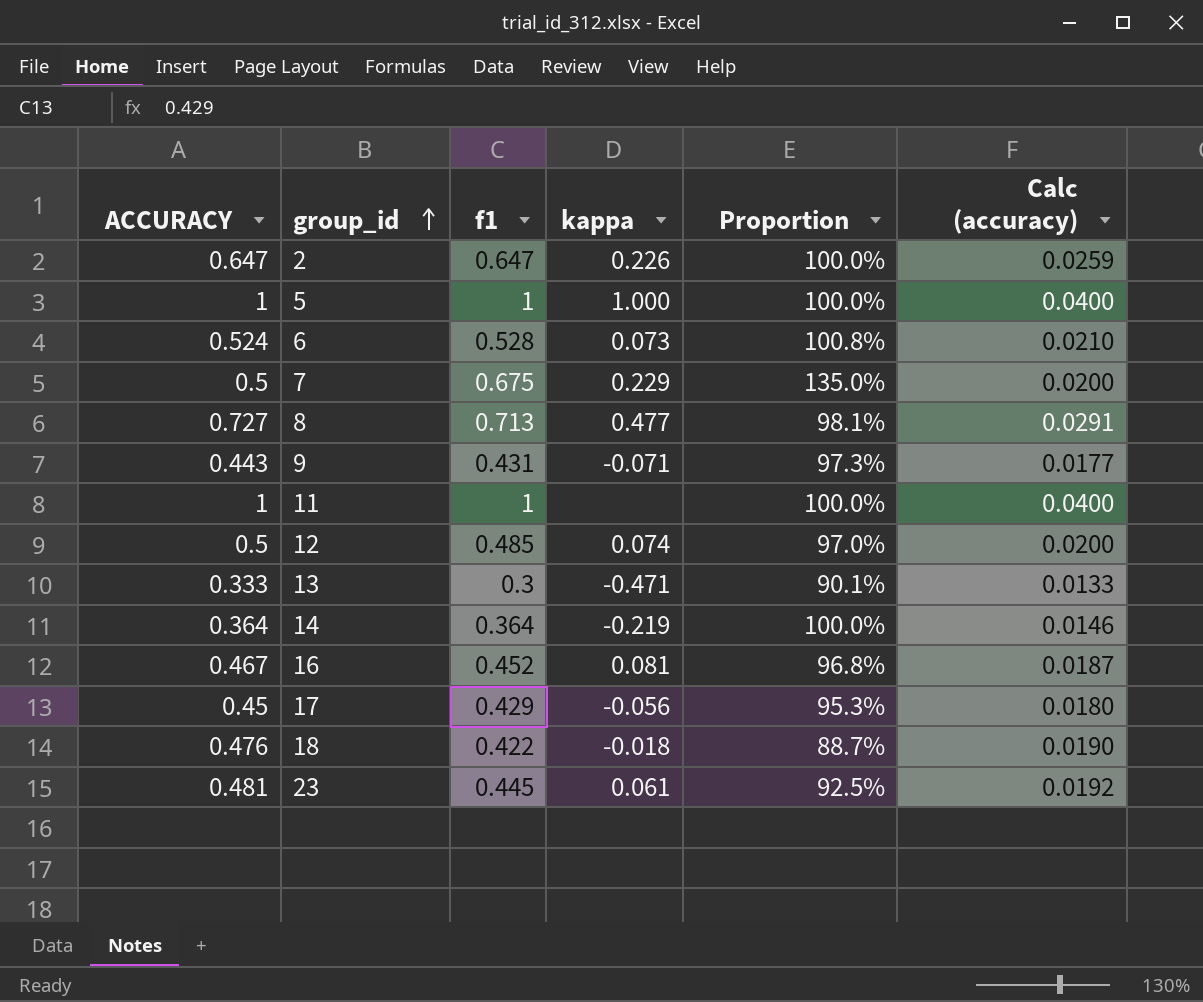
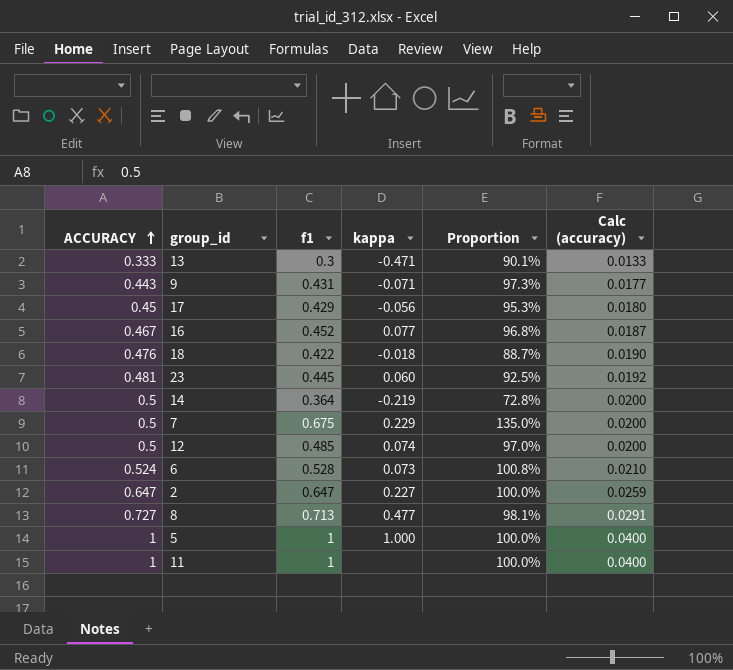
row order: group_id ascending -> ACCURACY ascending
16 | kappa: 0.081 -> 0.077
23 | kappa: 0.061 -> 0.060
14 | ACCURACY: 0.364 -> 0.5
14 | Proportion: 100.0% -> 72.8%
14 | Calc (accuracy): 0.0146 -> 0.0200
2 | kappa: 0.226 -> 0.227

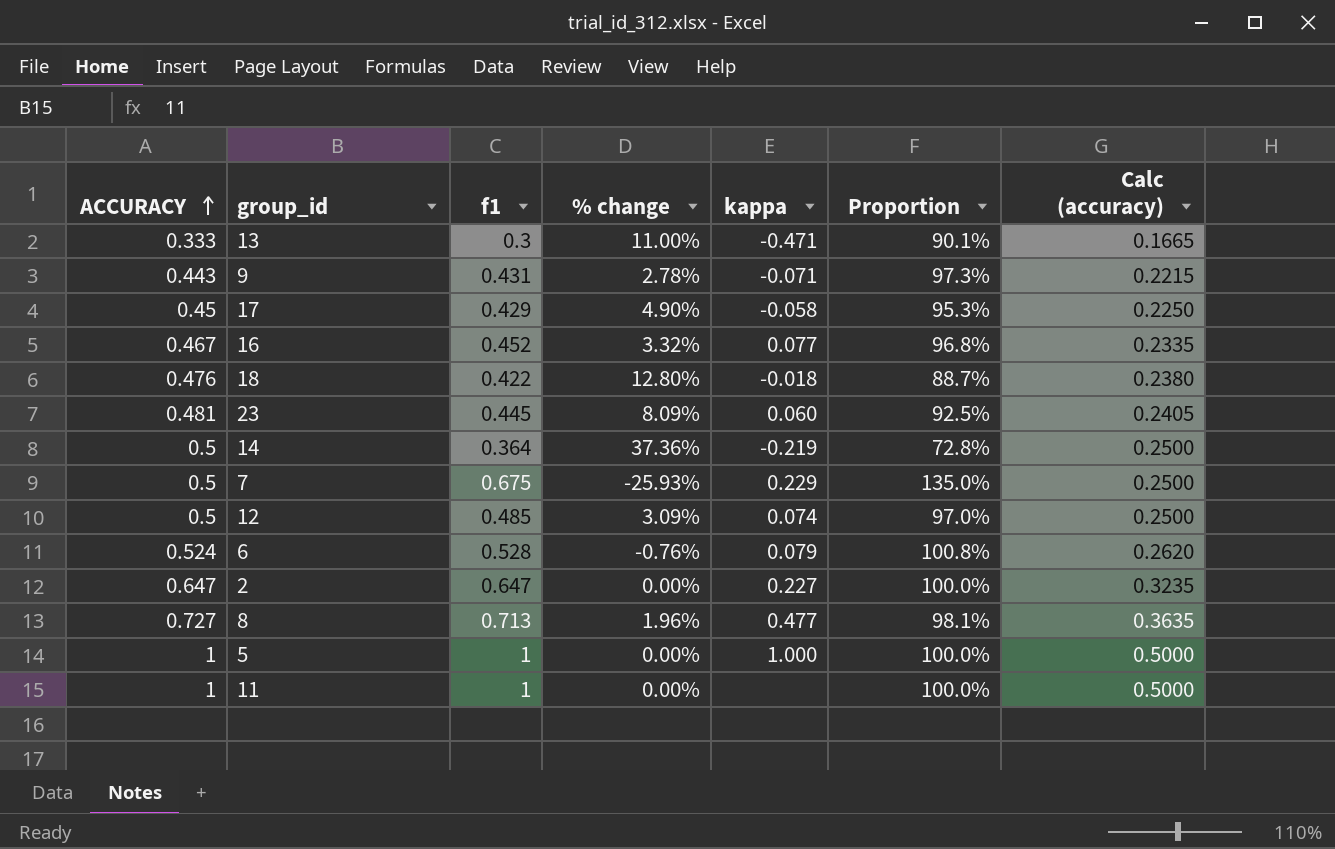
column % change | formula: none -> ([ACCURACY] - [f1]) / [f1]
column Calc (accuracy) | formula: [ACCURACY] * 0.04 -> [ACCURACY] * 0.5
17 | kappa: -0.056 -> -0.058
6 | kappa: 0.073 -> 0.079

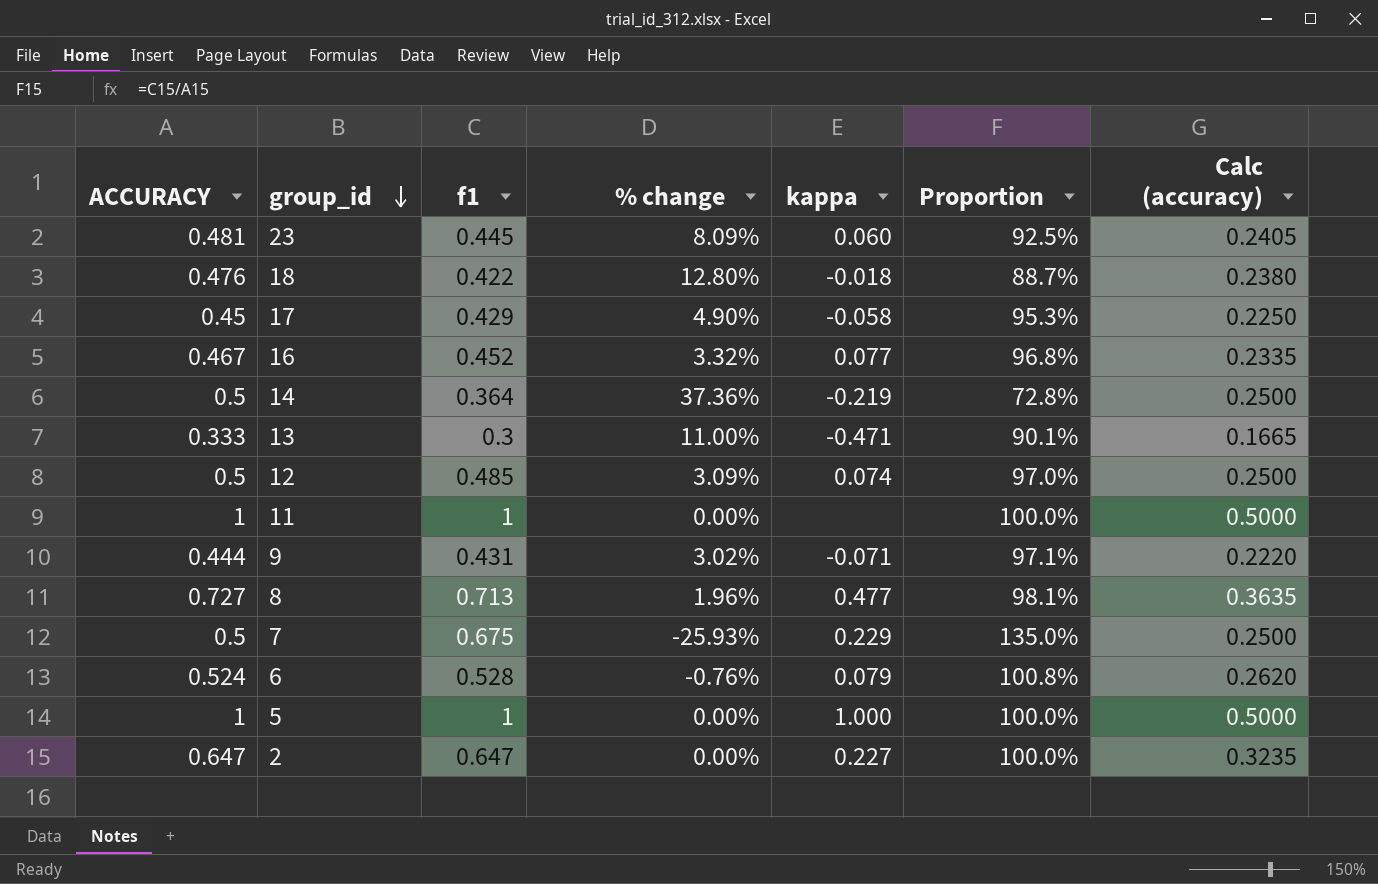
row order: ACCURACY ascending -> group_id descending
9 | ACCURACY: 0.443 -> 0.444
9 | % change: 2.78% -> 3.02%
9 | Proportion: 97.3% -> 97.1%
9 | Calc (accuracy): 0.2215 -> 0.2220

